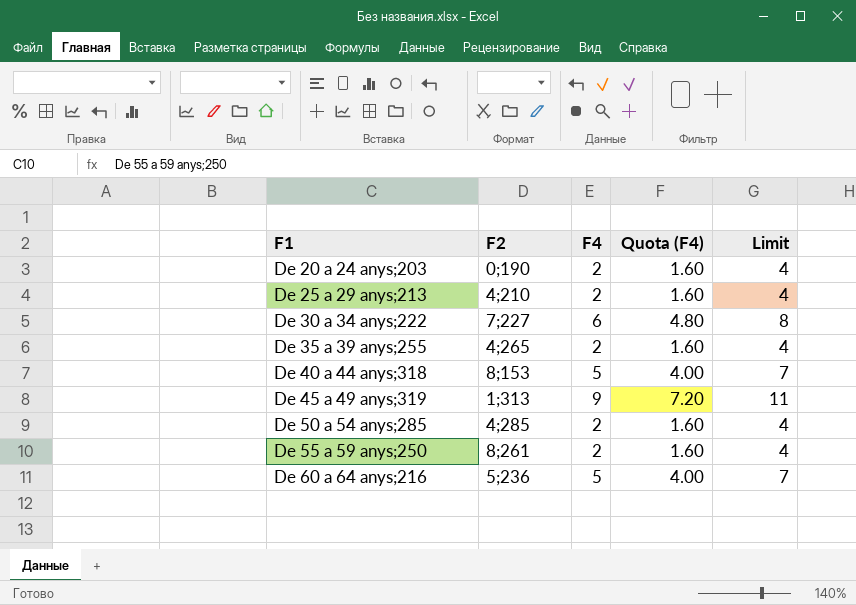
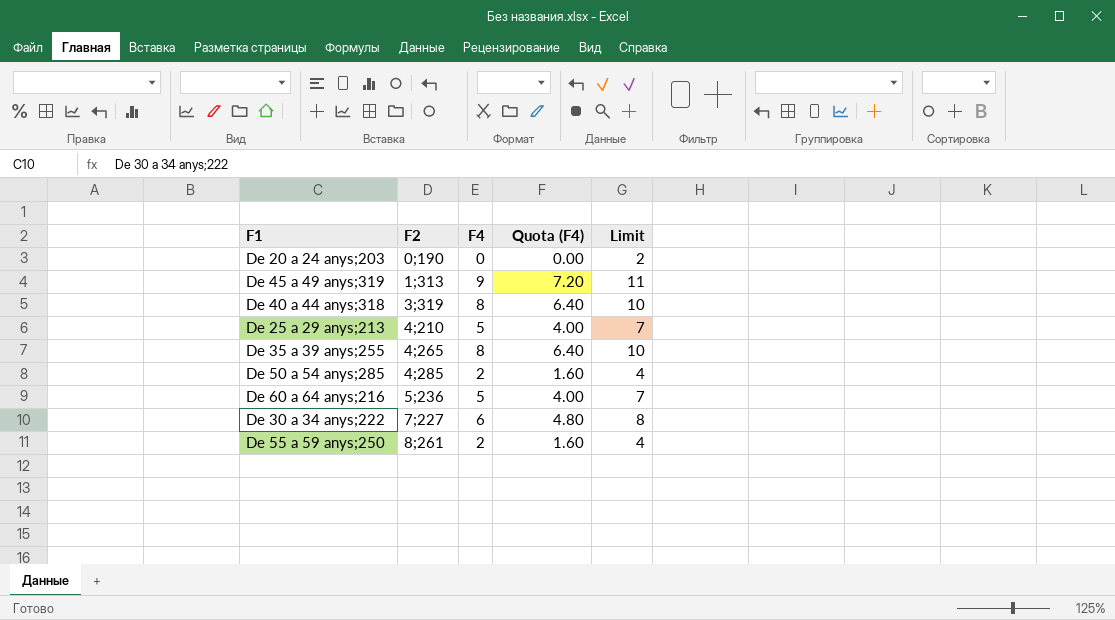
row order: F1 ascending -> F2 ascending
De 20 a 24 anys;203 | F4: 2 -> 0
De 20 a 24 anys;203 | Quota (F4): 1.60 -> 0.00
De 20 a 24 anys;203 | Limit: 4 -> 2
De 40 a 44 anys;318 | F2: 8;153 -> 3;319
De 40 a 44 anys;318 | F4: 5 -> 8
De 40 a 44 anys;318 | Quota (F4): 4.00 -> 6.40
De 40 a 44 anys;318 | Limit: 7 -> 10
De 25 a 29 anys;213 | F4: 2 -> 5
De 25 a 29 anys;213 | Quota (F4): 1.60 -> 4.00
De 25 a 29 anys;213 | Limit: 4 -> 7
De 35 a 39 anys;255 | F4: 2 -> 8
De 35 a 39 anys;255 | Quota (F4): 1.60 -> 6.40
De 35 a 39 anys;255 | Limit: 4 -> 10

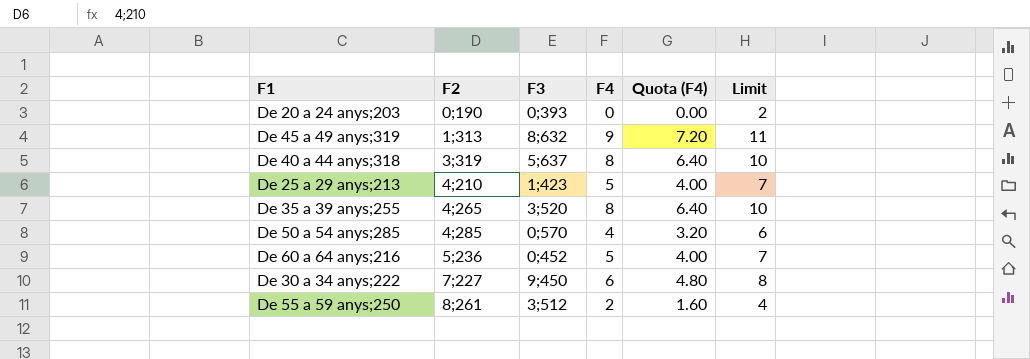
column F3 | position: none -> 3
De 50 a 54 anys;285 | F4: 2 -> 4
De 50 a 54 anys;285 | Quota (F4): 1.60 -> 3.20
De 50 a 54 anys;285 | Limit: 4 -> 6

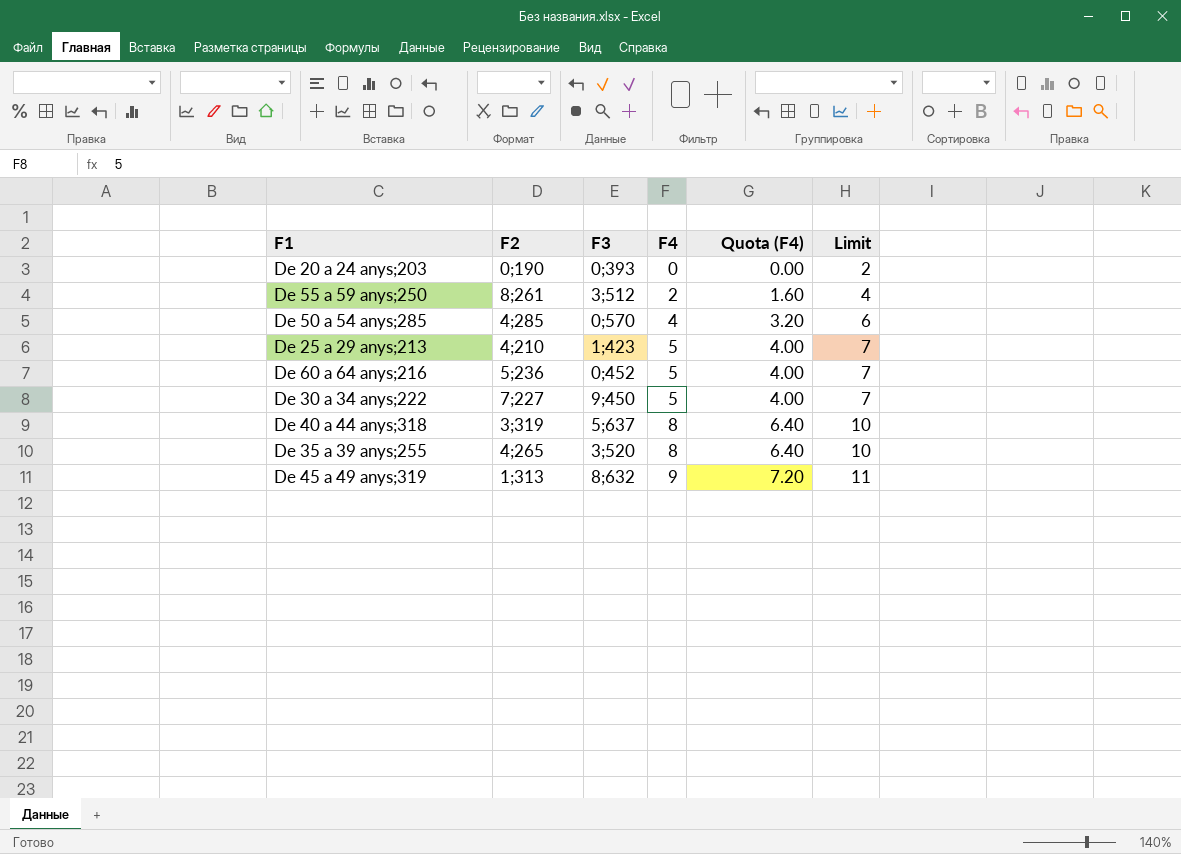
row order: F2 ascending -> F4 ascending
De 30 a 34 anys;222 | F4: 6 -> 5
De 30 a 34 anys;222 | Quota (F4): 4.80 -> 4.00
De 30 a 34 anys;222 | Limit: 8 -> 7

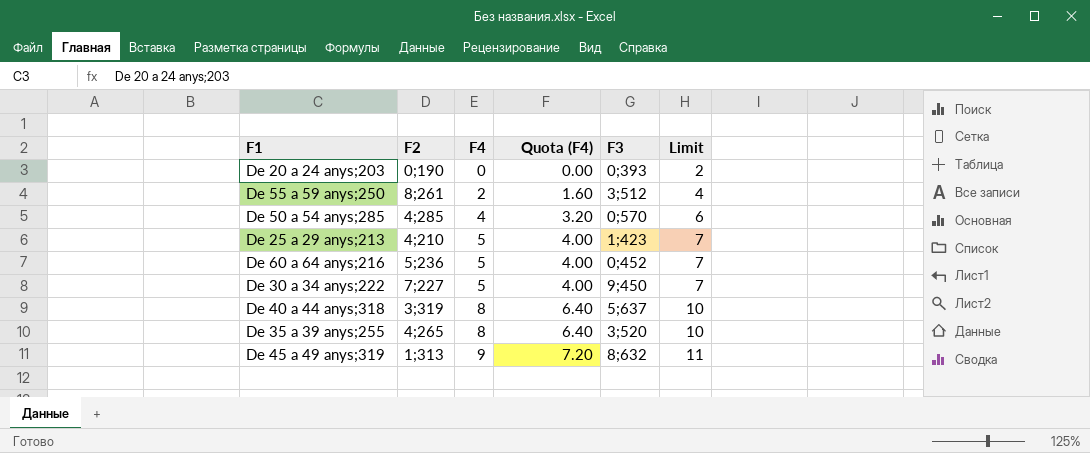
column F3 | position: 3 -> 5

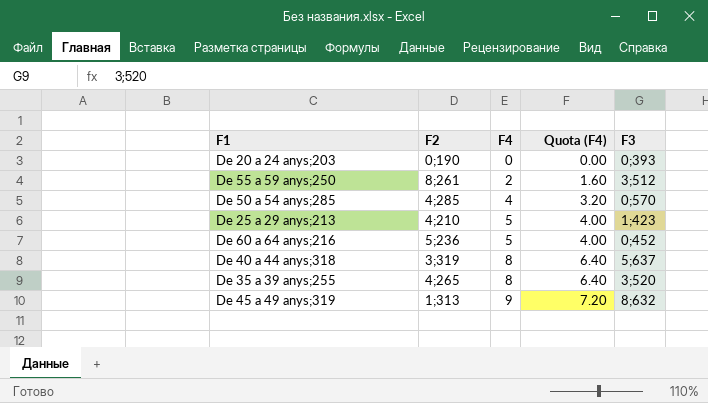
column Limit | formula: [F4] + 2 -> none
row De 30 a 34 anys;222: 7;227 | 5 | 4.00 | 9;450 | 7 -> none

